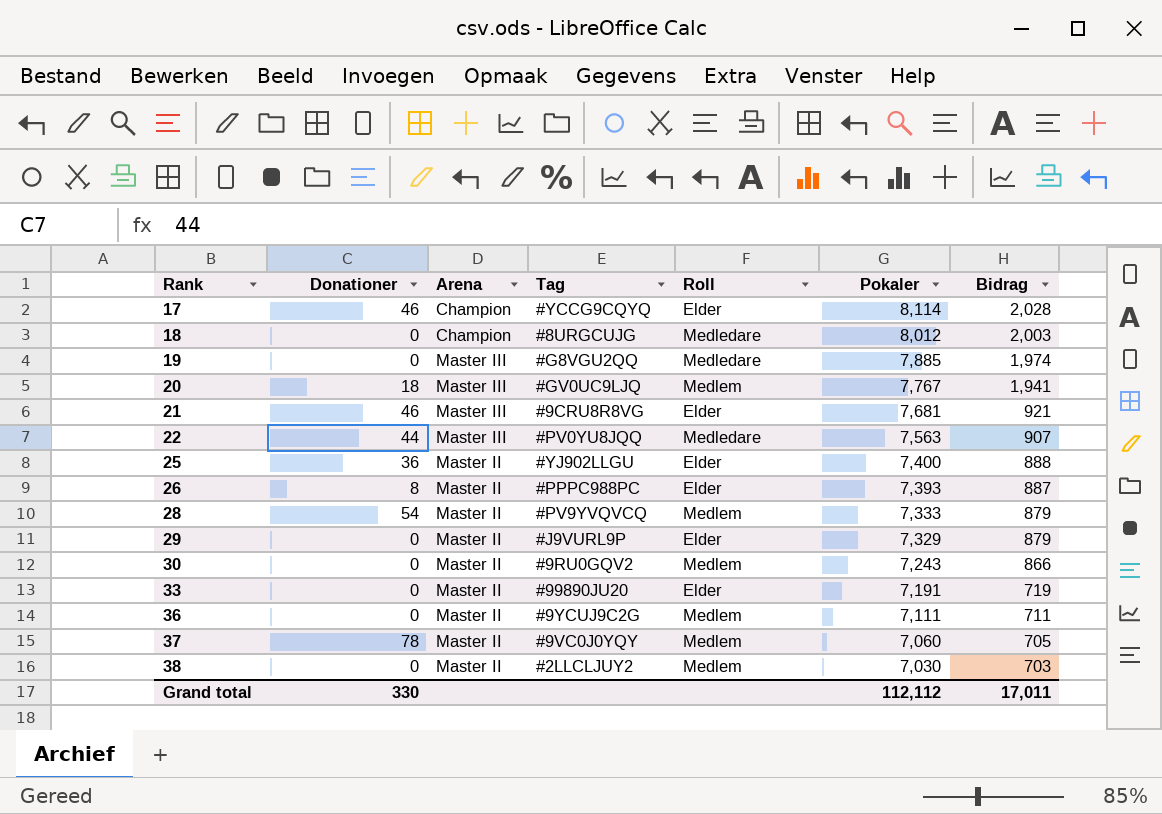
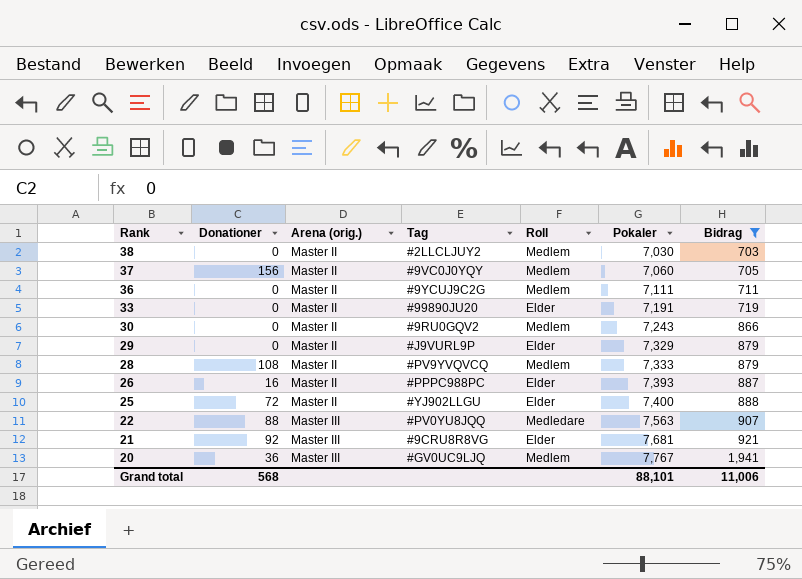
filter: none -> Bidrag <= 1,941
row order: Rank ascending -> Rank descending
column name: Arena -> Arena (orig.)
37 | Donationer: 78 -> 156
28 | Donationer: 54 -> 108
26 | Donationer: 8 -> 16
25 | Donationer: 36 -> 72
22 | Donationer: 44 -> 88
21 | Donationer: 46 -> 92
20 | Donationer: 18 -> 36
Grand total | Donationer: 330 -> 568
Grand total | Pokaler: 112,112 -> 88,101
Grand total | Bidrag: 17,011 -> 11,006

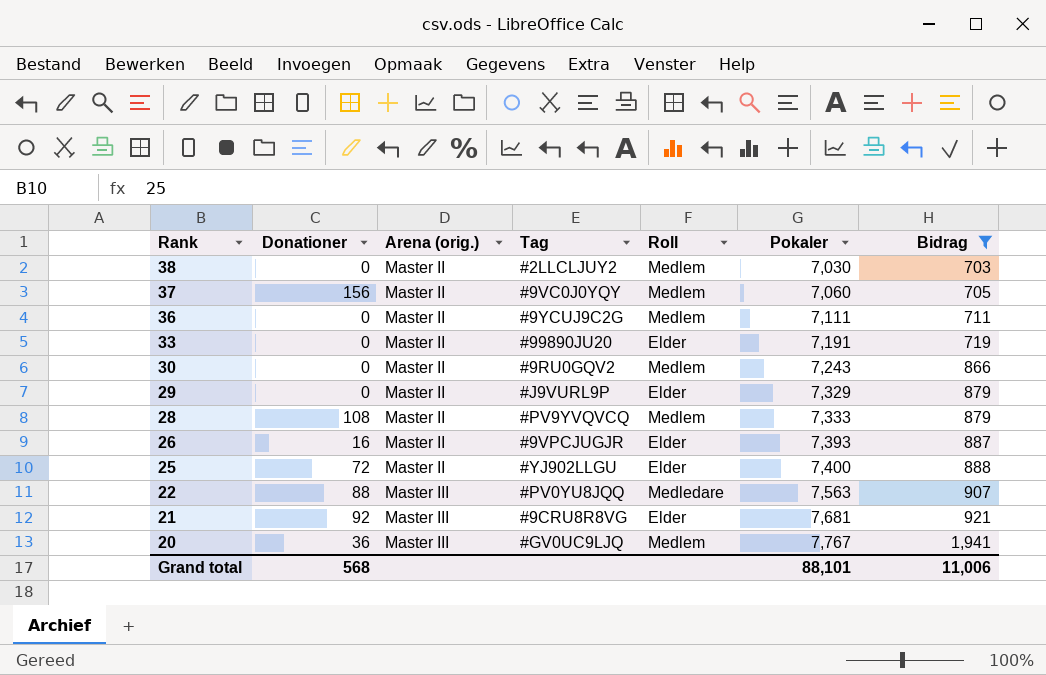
26 | Tag: #PPPC988PC -> #9VPCJUGJR

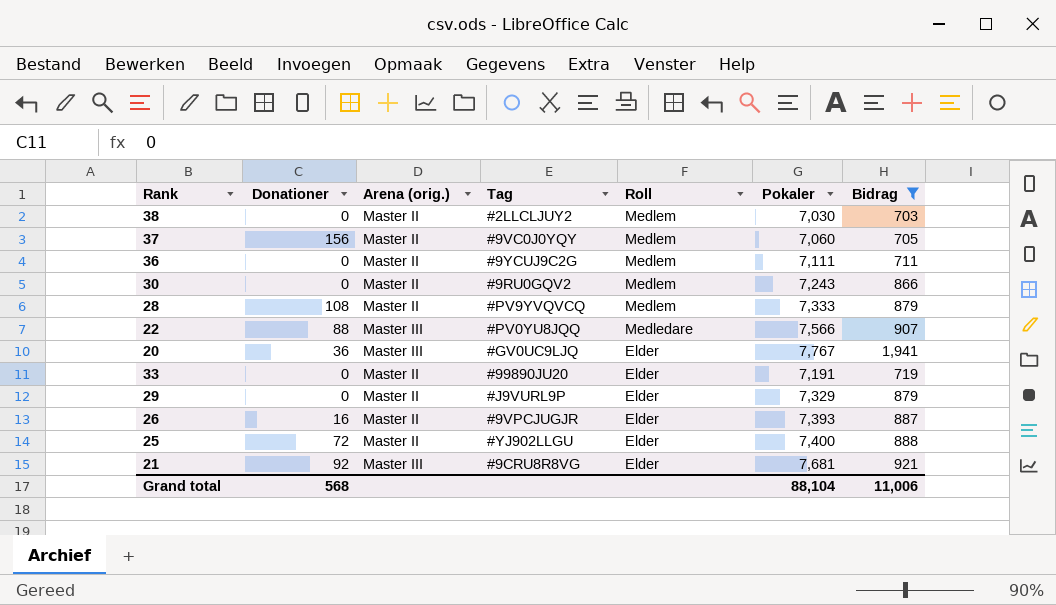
row order: Rank descending -> Roll descending
22 | Pokaler: 7,563 -> 7,566
20 | Roll: Medlem -> Elder
Grand total | Pokaler: 88,101 -> 88,104

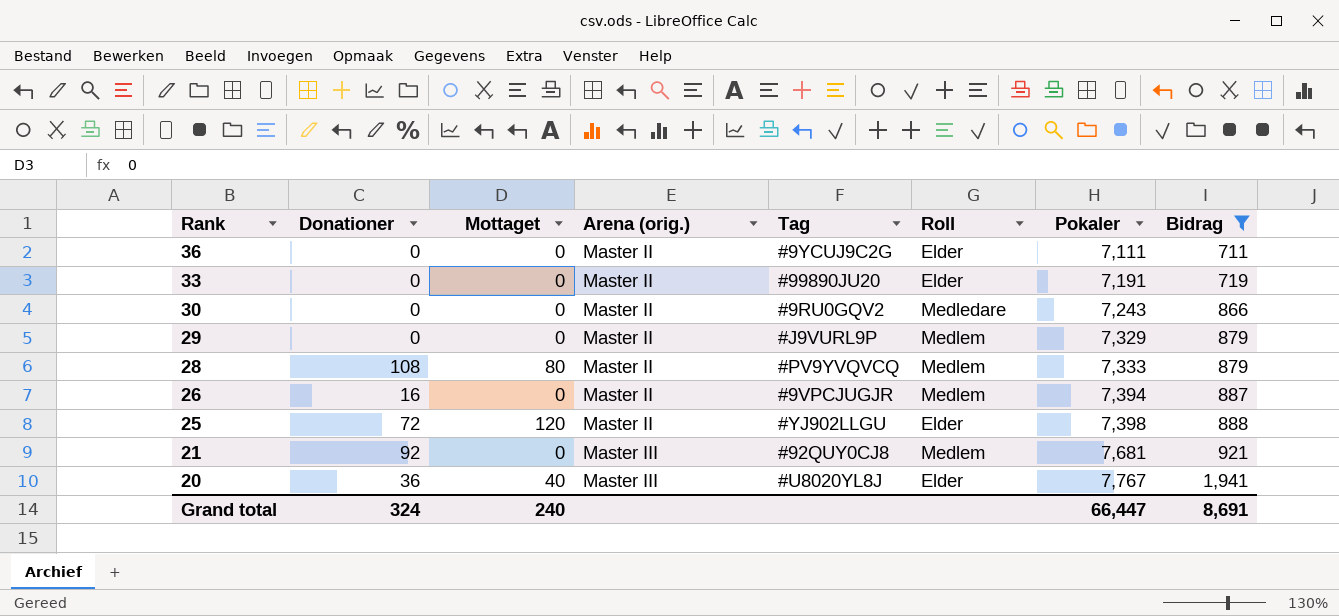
row order: Roll descending -> Rank descending
column Mottaget | position: none -> 3
row 38: 0 | Master II | #2LLCLJUY2 | Medlem | 7,030 | 703 -> none
row 37: 156 | Master II | #9VC0J0YQY | Medlem | 7,060 | 705 -> none
row 22: 88 | Master III | #PV0YU8JQQ | Medledare | 7,566 | 907 -> none
36 | Roll: Medlem -> Elder
30 | Roll: Medlem -> Medledare
29 | Roll: Elder -> Medlem
26 | Roll: Elder -> Medlem
26 | Pokaler: 7,393 -> 7,394
25 | Pokaler: 7,400 -> 7,398
21 | Tag: #9CRU8R8VG -> #92QUY0CJ8
21 | Roll: Elder -> Medlem
20 | Tag: #GV0UC9LJQ -> #U8020YL8J
Grand total | Donationer: 568 -> 324
Grand total | Pokaler: 88,104 -> 66,447
Grand total | Bidrag: 11,006 -> 8,691

